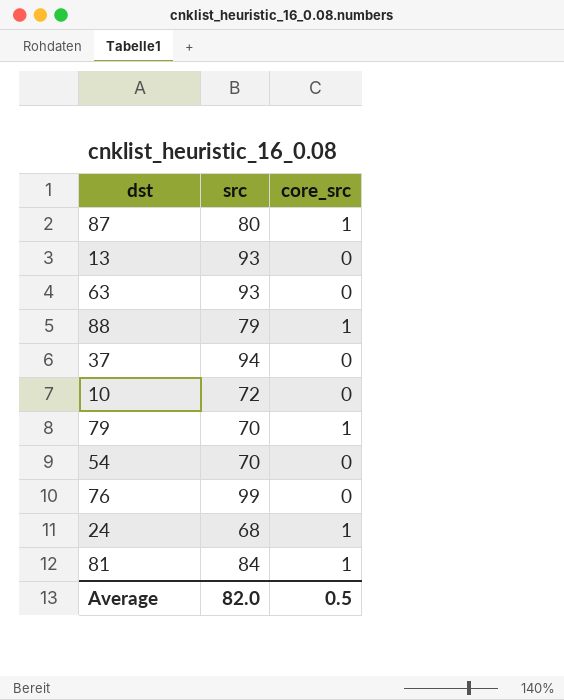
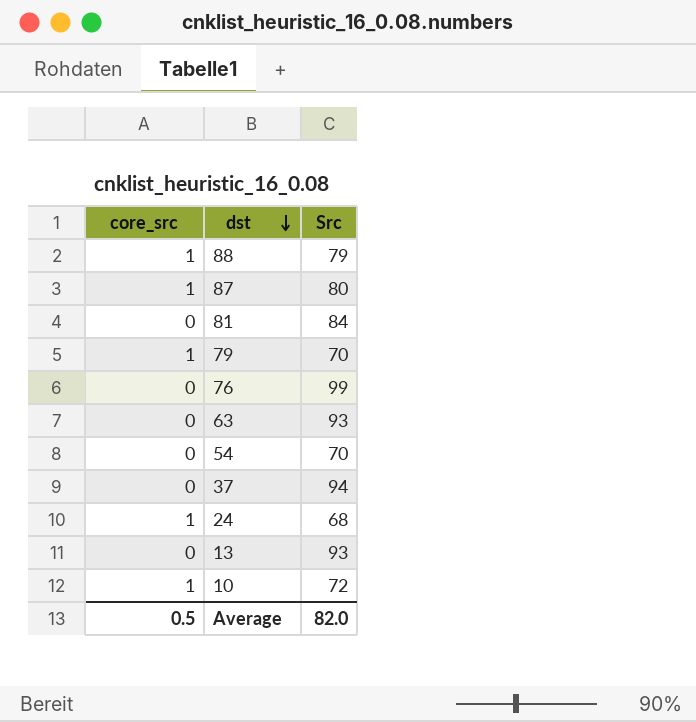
row order: none -> dst descending
column core_src | position: 3 -> 1
column name: src -> Src
81 | core_src: 1 -> 0
10 | core_src: 0 -> 1

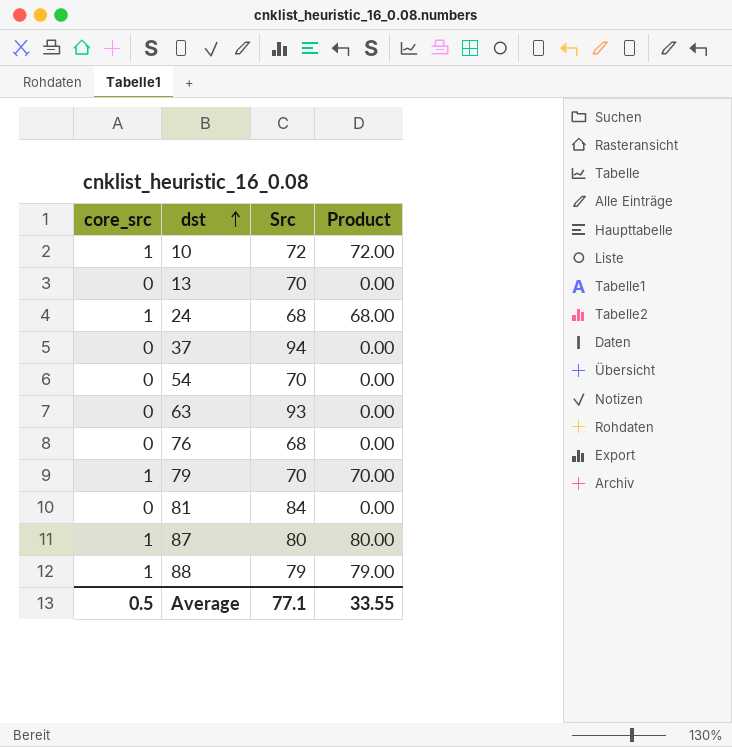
row order: dst descending -> dst ascending
column Product | formula: none -> [core_src] * [Src]
13 | Src: 93 -> 70
76 | Src: 99 -> 68
Average | Src: 82.0 -> 77.1

